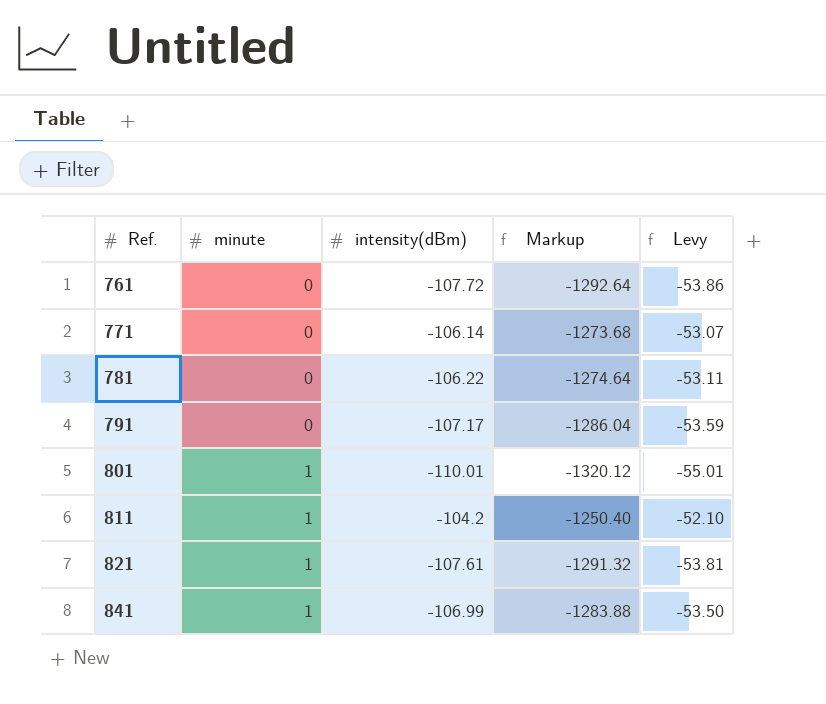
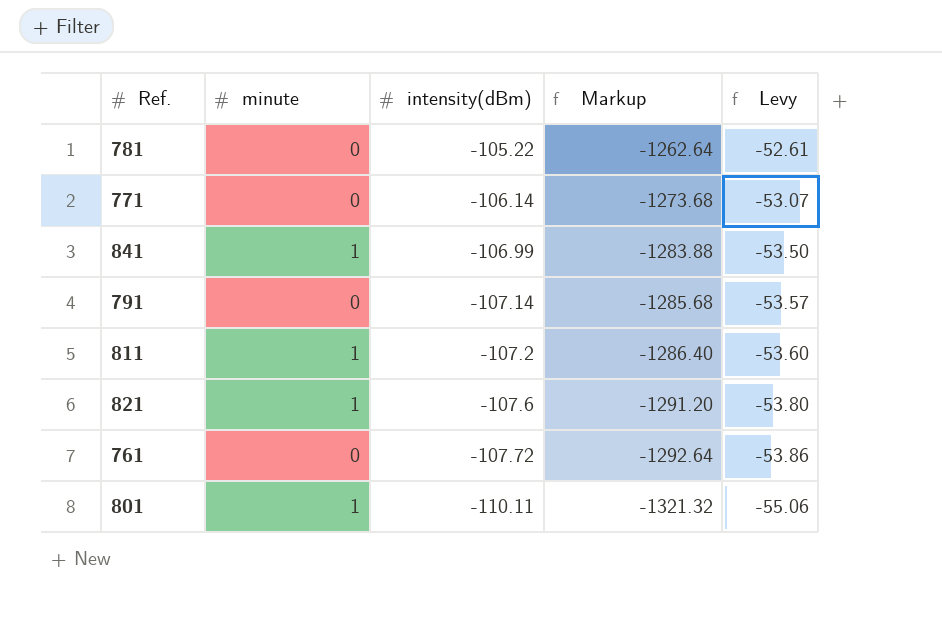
row order: Ref. ascending -> intensity(dBm) descending
781 | intensity(dBm): -106.22 -> -105.22
781 | Markup: -1274.64 -> -1262.64
781 | Levy: -53.11 -> -52.61
791 | intensity(dBm): -107.17 -> -107.14
791 | Markup: -1286.04 -> -1285.68
791 | Levy: -53.59 -> -53.57
811 | intensity(dBm): -104.2 -> -107.2
811 | Markup: -1250.40 -> -1286.40
811 | Levy: -52.10 -> -53.60
821 | intensity(dBm): -107.61 -> -107.6
821 | Markup: -1291.32 -> -1291.20
821 | Levy: -53.81 -> -53.80
801 | intensity(dBm): -110.01 -> -110.11
801 | Markup: -1320.12 -> -1321.32
801 | Levy: -55.01 -> -55.06

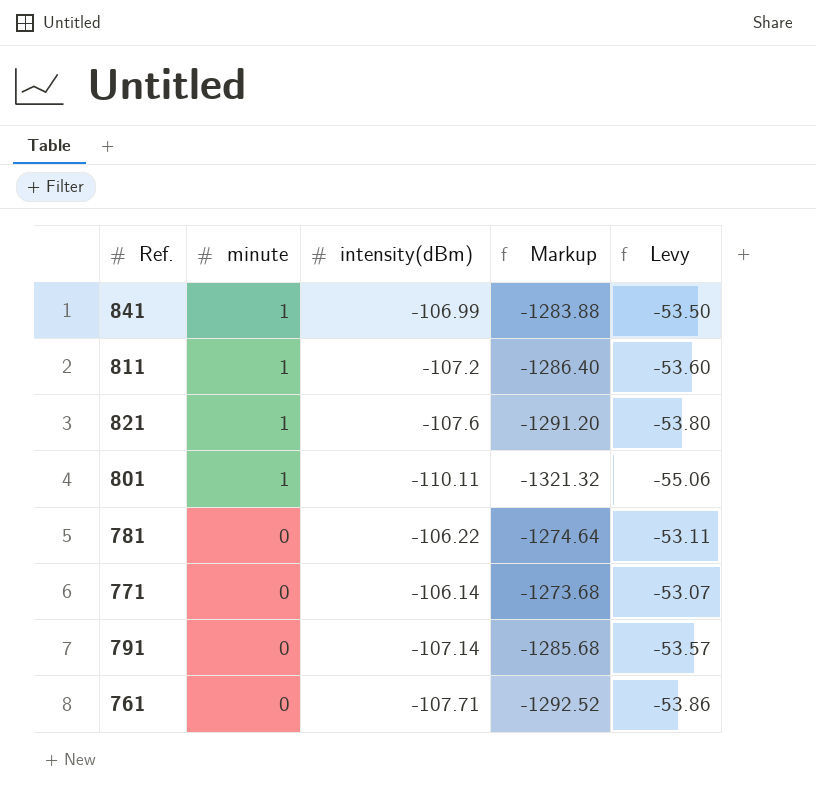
row order: intensity(dBm) descending -> minute descending
781 | intensity(dBm): -105.22 -> -106.22
781 | Markup: -1262.64 -> -1274.64
781 | Levy: -52.61 -> -53.11
761 | intensity(dBm): -107.72 -> -107.71
761 | Markup: -1292.64 -> -1292.52

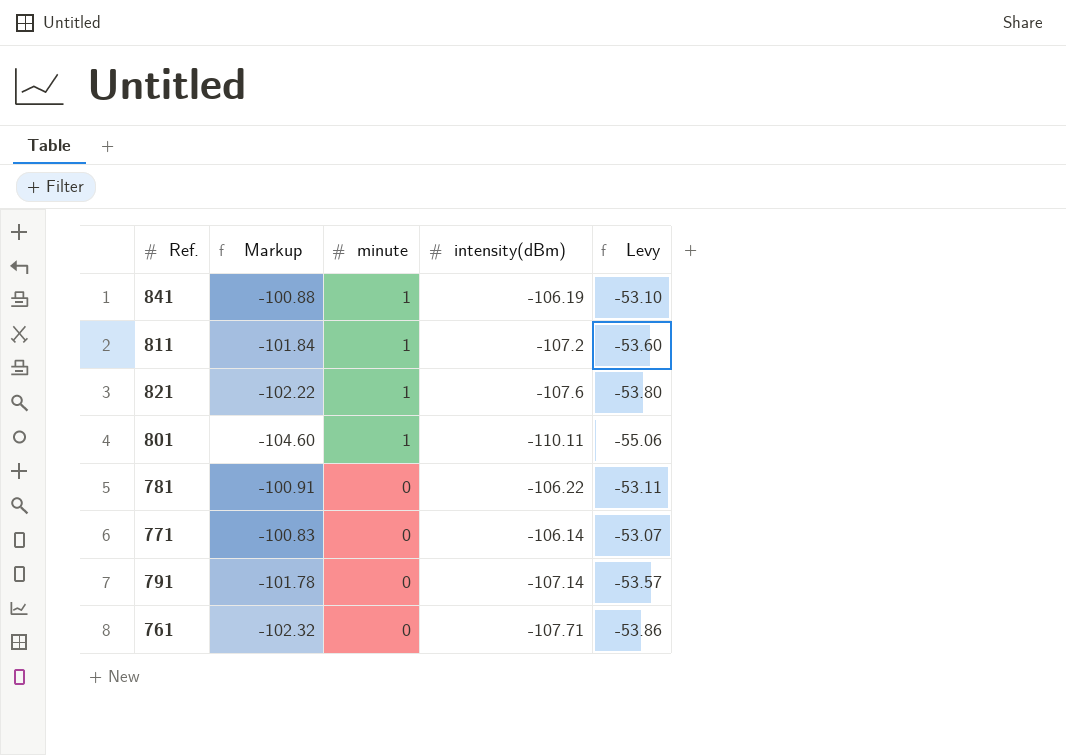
column Markup | formula: [intensity(dBm)] * 12 -> [intensity(dBm)] * 0.95
column Markup | position: 4 -> 2
841 | intensity(dBm): -106.99 -> -106.19
841 | Levy: -53.50 -> -53.10

